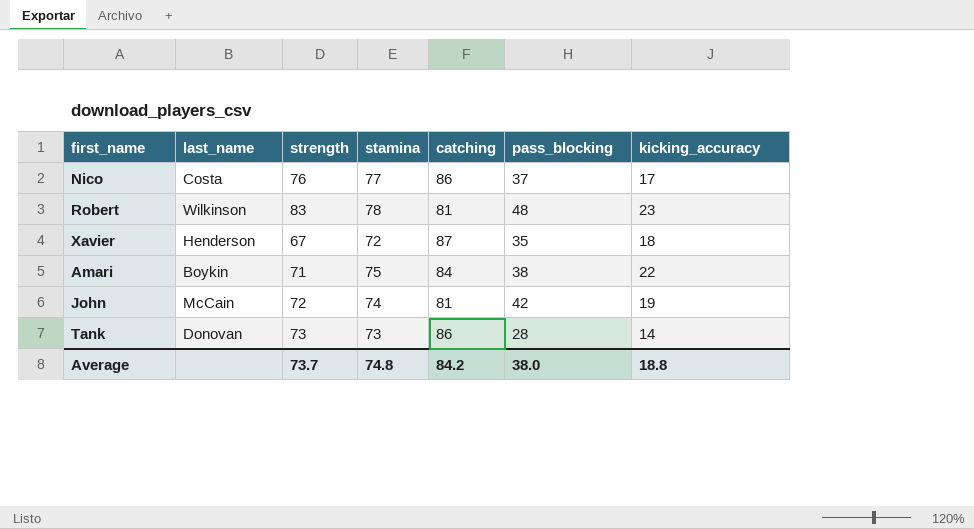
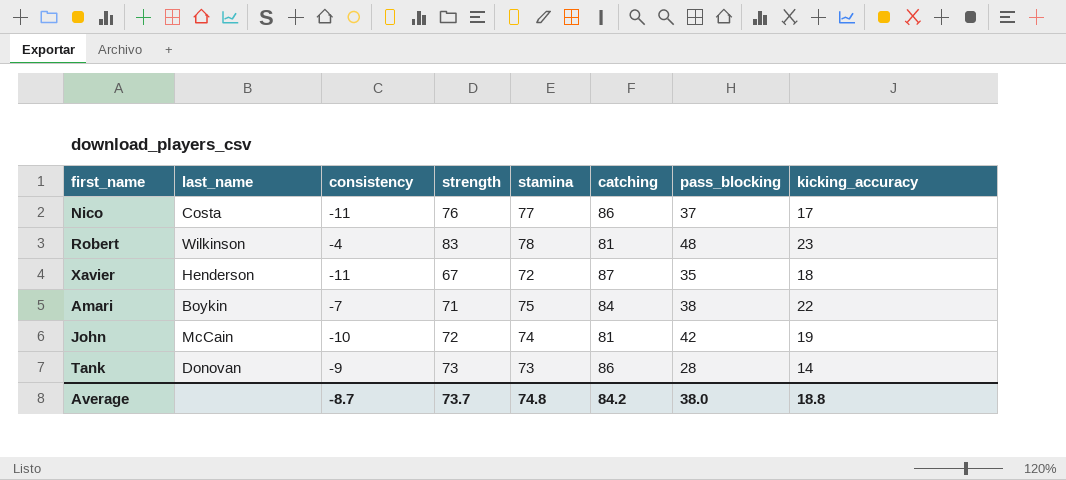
column consistency | position: none -> 3

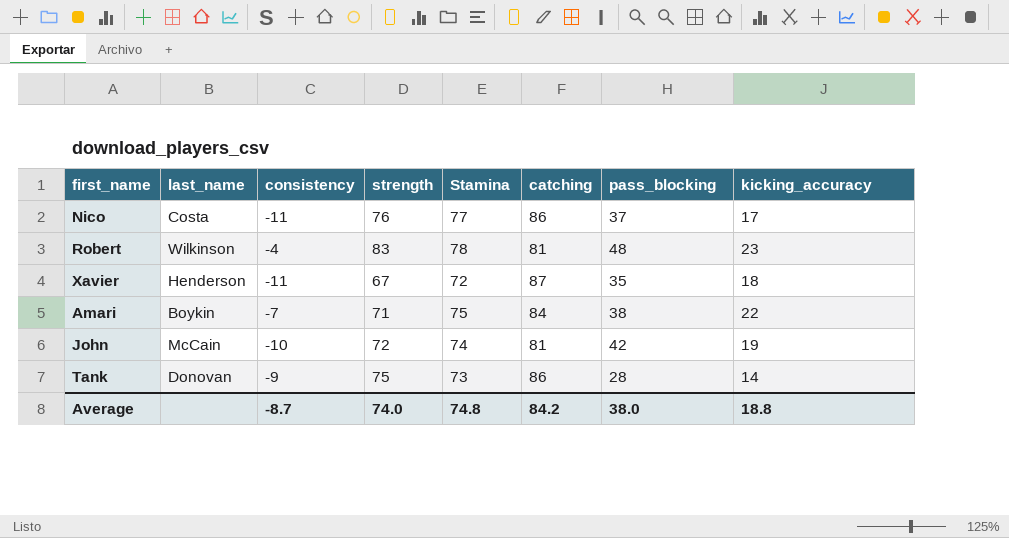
column name: stamina -> Stamina
Tank | strength: 73 -> 75
Average | strength: 73.7 -> 74.0

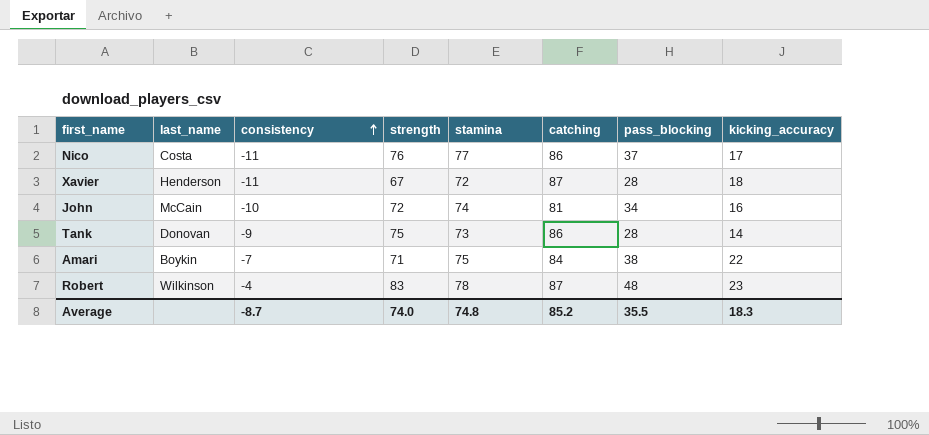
row order: none -> consistency ascending
column name: Stamina -> stamina
Xavier | pass_blocking: 35 -> 28
John | pass_blocking: 42 -> 34
John | kicking_accuracy: 19 -> 16
Robert | catching: 81 -> 87
Average | catching: 84.2 -> 85.2
Average | pass_blocking: 38.0 -> 35.5
Average | kicking_accuracy: 18.8 -> 18.3

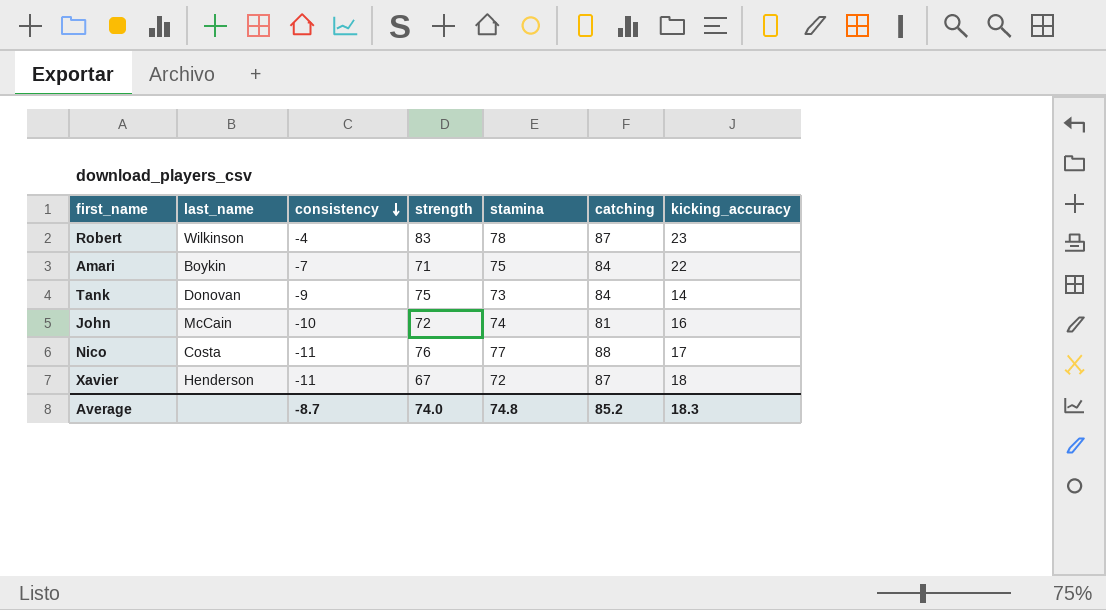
row order: consistency ascending -> consistency descending
column pass_blocking | position: 7 -> none
Tank | catching: 86 -> 84
Nico | catching: 86 -> 88

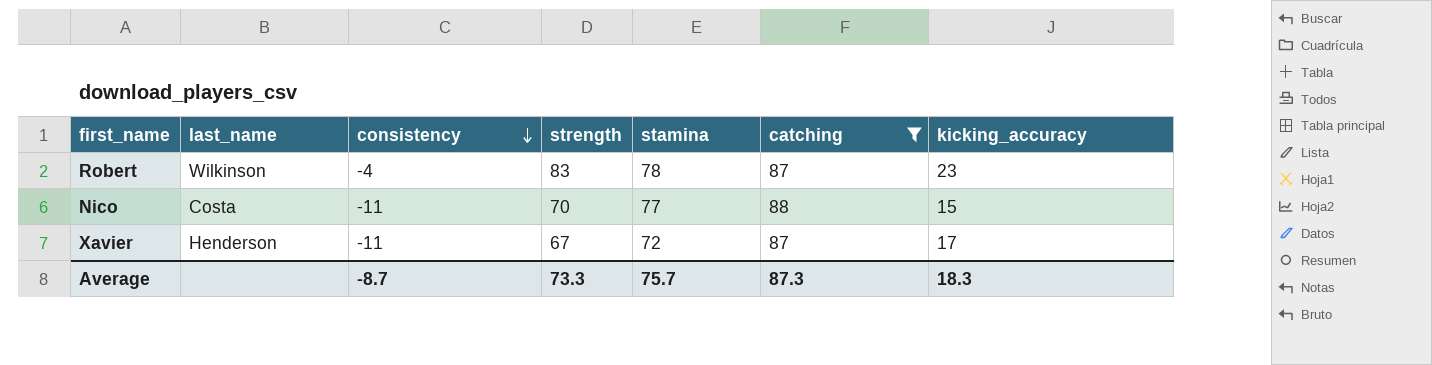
filter: none -> catching >= 87
Nico | strength: 76 -> 70
Nico | kicking_accuracy: 17 -> 15
Xavier | kicking_accuracy: 18 -> 17
Average | strength: 74.0 -> 73.3
Average | stamina: 74.8 -> 75.7
Average | catching: 85.2 -> 87.3

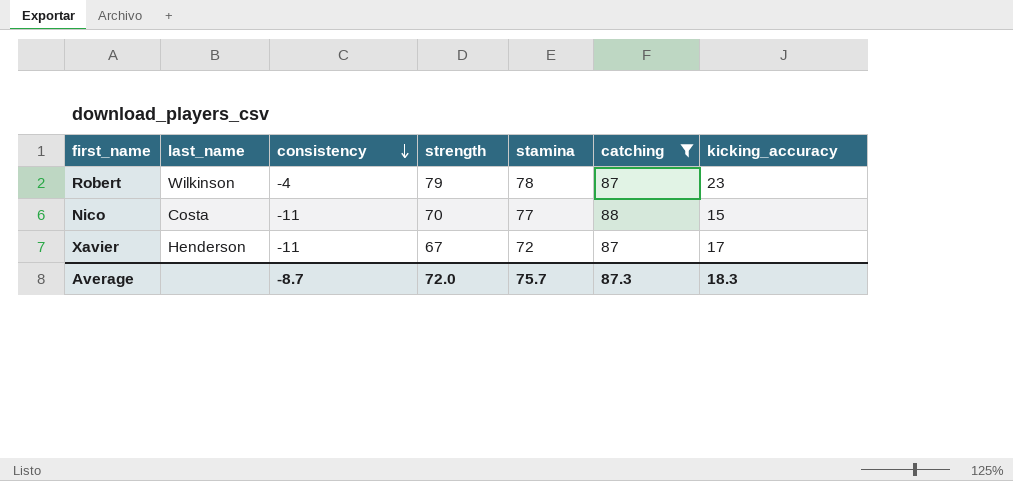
Robert | strength: 83 -> 79
Average | strength: 73.3 -> 72.0

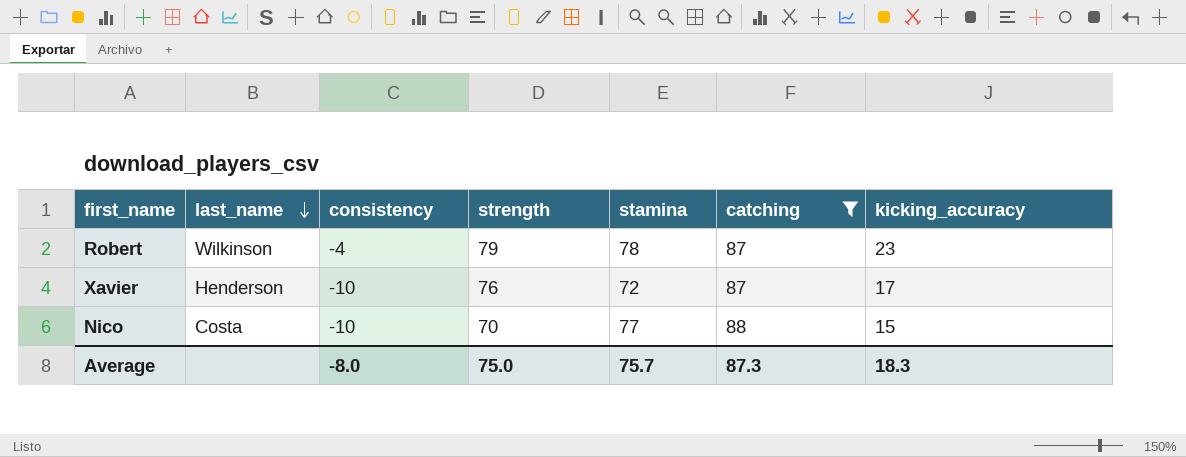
row order: consistency descending -> last_name descending
Xavier | consistency: -11 -> -10
Xavier | strength: 67 -> 76
Nico | consistency: -11 -> -10
Average | consistency: -8.7 -> -8.0
Average | strength: 72.0 -> 75.0

